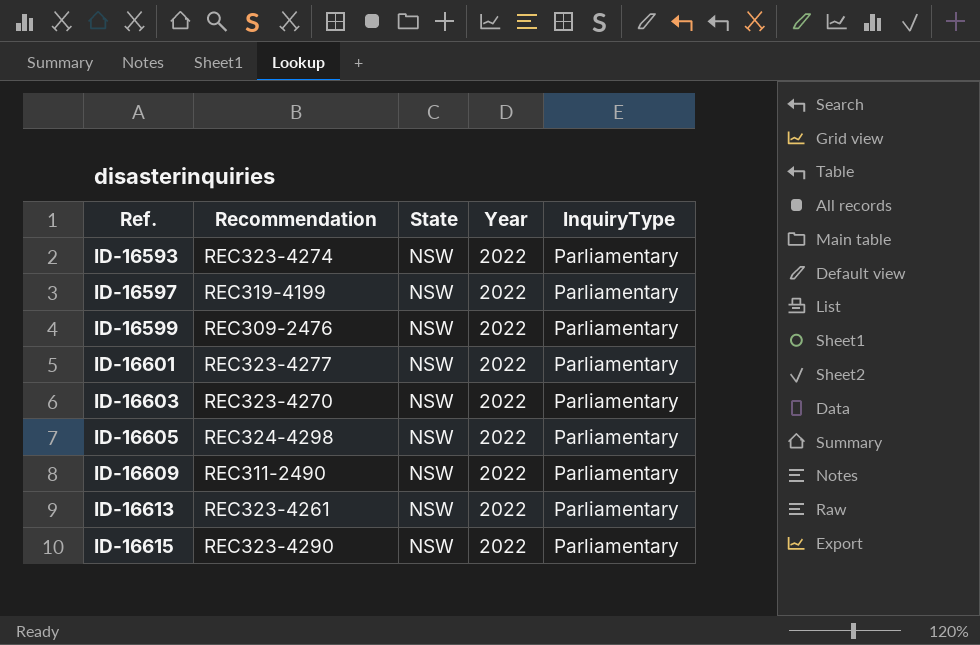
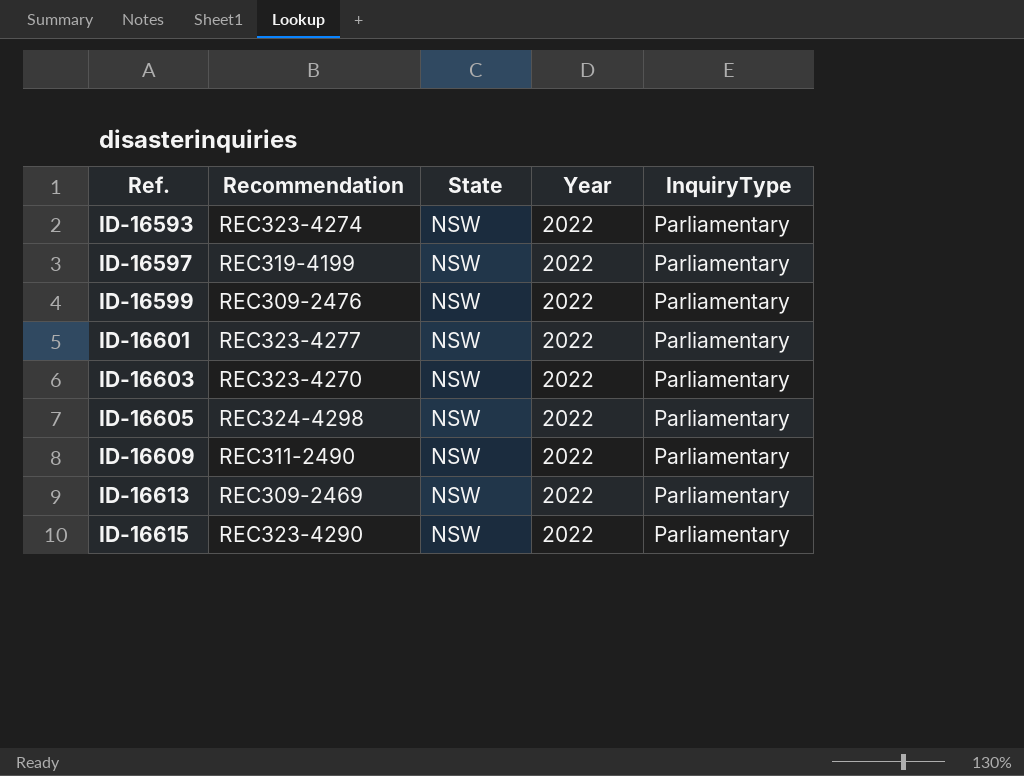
ID-16613 | Recommendation: REC323-4261 -> REC309-2469

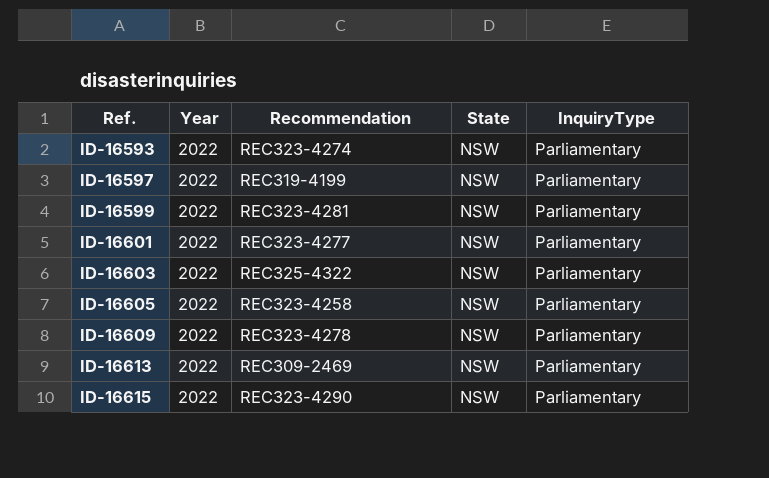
column Year | position: 4 -> 2
ID-16599 | Recommendation: REC309-2476 -> REC323-4281
ID-16603 | Recommendation: REC323-4270 -> REC325-4322
ID-16605 | Recommendation: REC324-4298 -> REC323-4258
ID-16609 | Recommendation: REC311-2490 -> REC323-4278

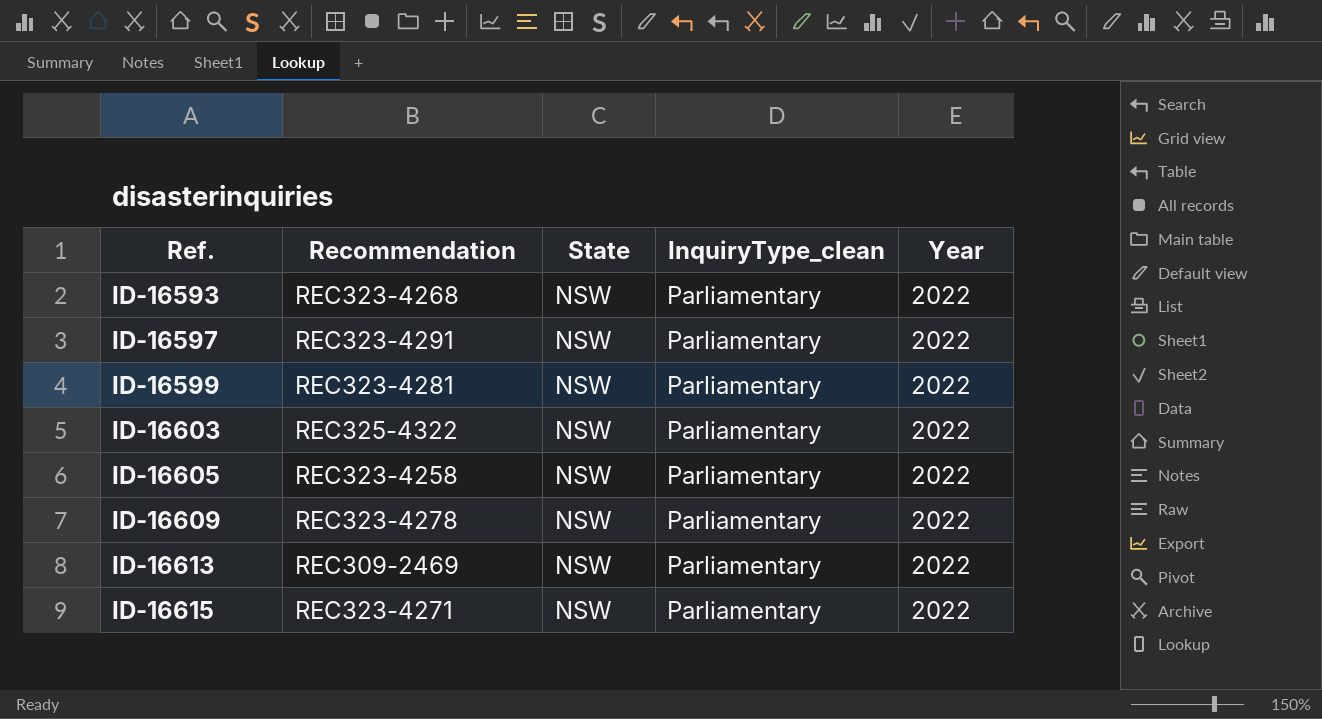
column name: InquiryType -> InquiryType_clean
column Year | position: 2 -> 5
row ID-16601: 2022 | REC323-4277 | NSW | Parliamentary -> none
ID-16593 | Recommendation: REC323-4274 -> REC323-4268
ID-16597 | Recommendation: REC319-4199 -> REC323-4291
ID-16615 | Recommendation: REC323-4290 -> REC323-4271

